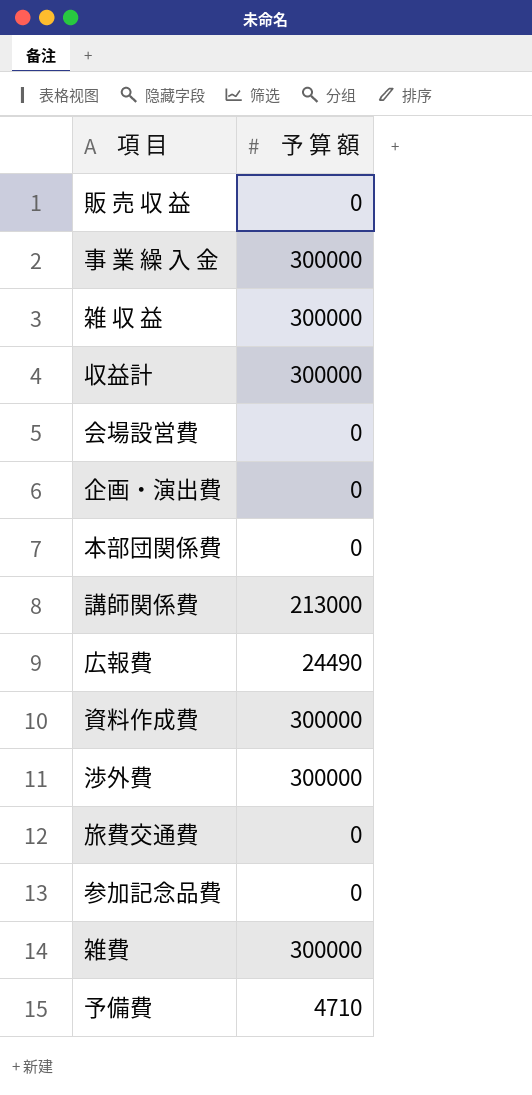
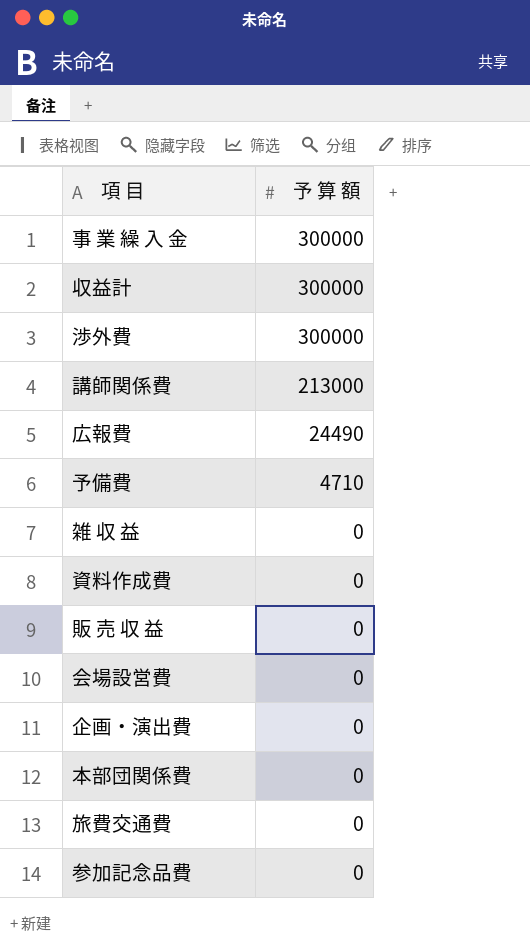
row order: none -> 予 算 額 descending
row 雑費: 300000 -> none
雑 収 益 | 予 算 額: 300000 -> 0
資料作成費 | 予 算 額: 300000 -> 0

